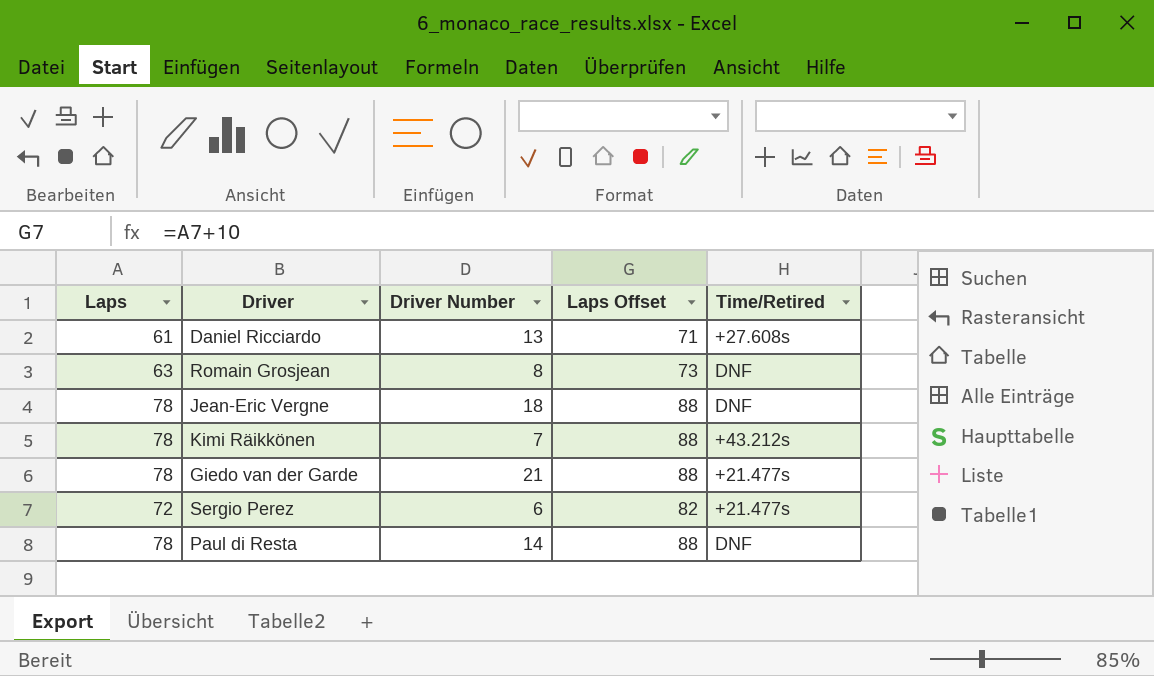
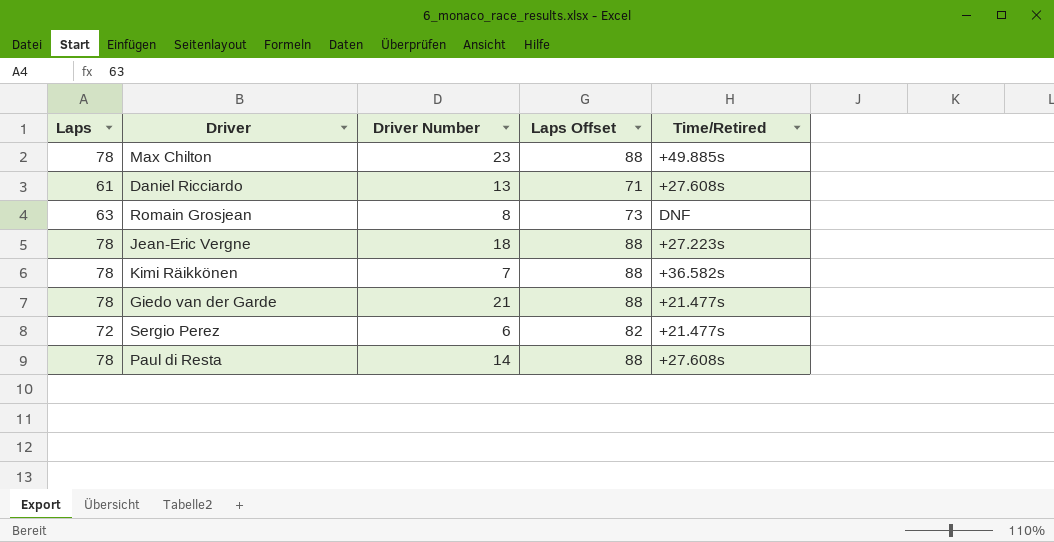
row Max Chilton: none -> 78 | 23 | 88 | +49.885s
Jean-Eric Vergne | Time/Retired: DNF -> +27.223s
Kimi Räikkönen | Time/Retired: +43.212s -> +36.582s
Paul di Resta | Time/Retired: DNF -> +27.608s

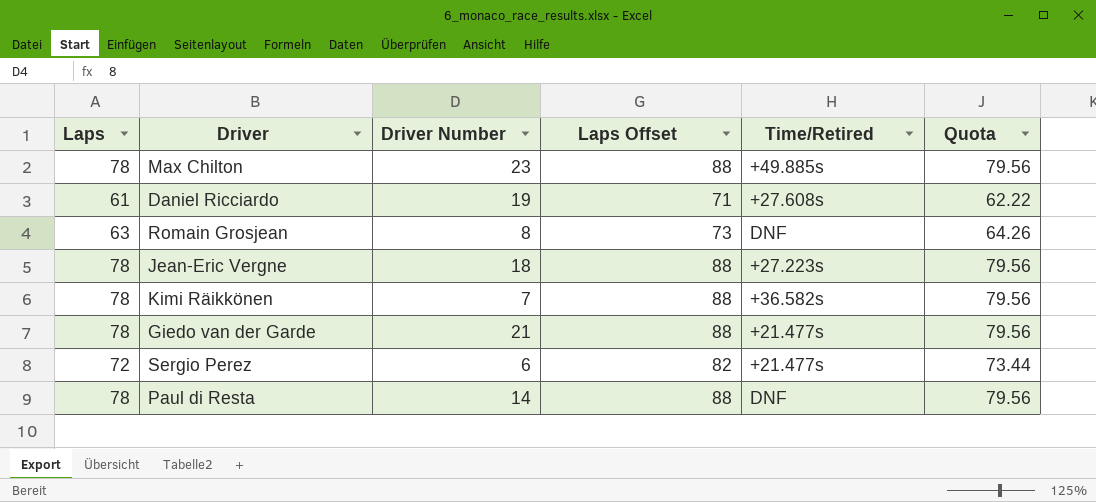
column Quota | formula: none -> [Laps] * 1.02
Daniel Ricciardo | Driver Number: 13 -> 19
Paul di Resta | Time/Retired: +27.608s -> DNF

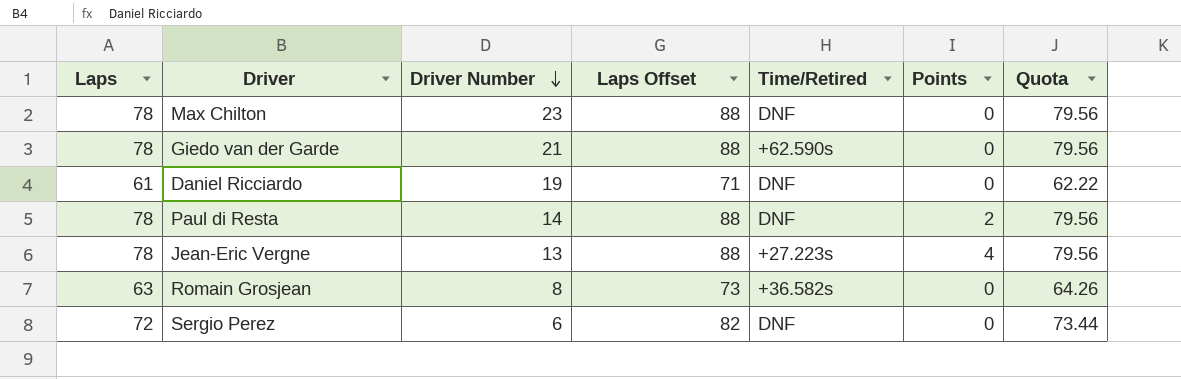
row order: none -> Driver Number descending
column Points | position: none -> 6
row Kimi Räikkönen: 78 | 7 | 88 | +36.582s | 79.56 -> none
Max Chilton | Time/Retired: +49.885s -> DNF
Giedo van der Garde | Time/Retired: +21.477s -> +62.590s
Daniel Ricciardo | Time/Retired: +27.608s -> DNF
Jean-Eric Vergne | Driver Number: 18 -> 13
Romain Grosjean | Time/Retired: DNF -> +36.582s
Sergio Perez | Time/Retired: +21.477s -> DNF

